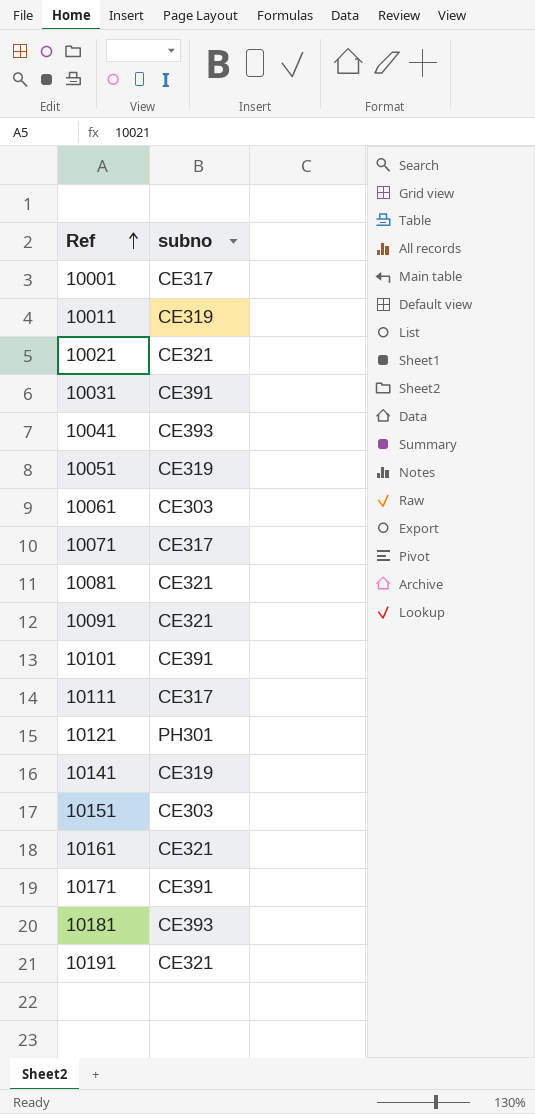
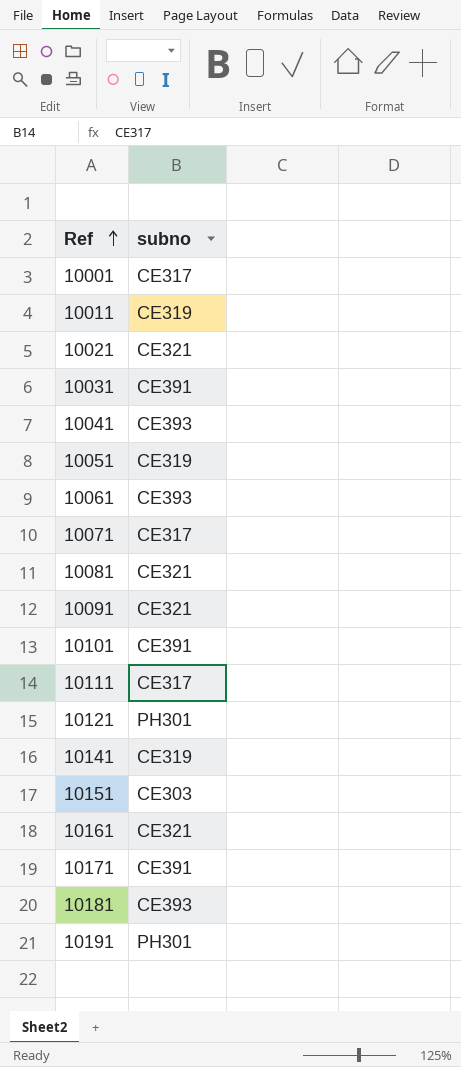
10061 | subno: CE303 -> CE393
10191 | subno: CE321 -> PH301

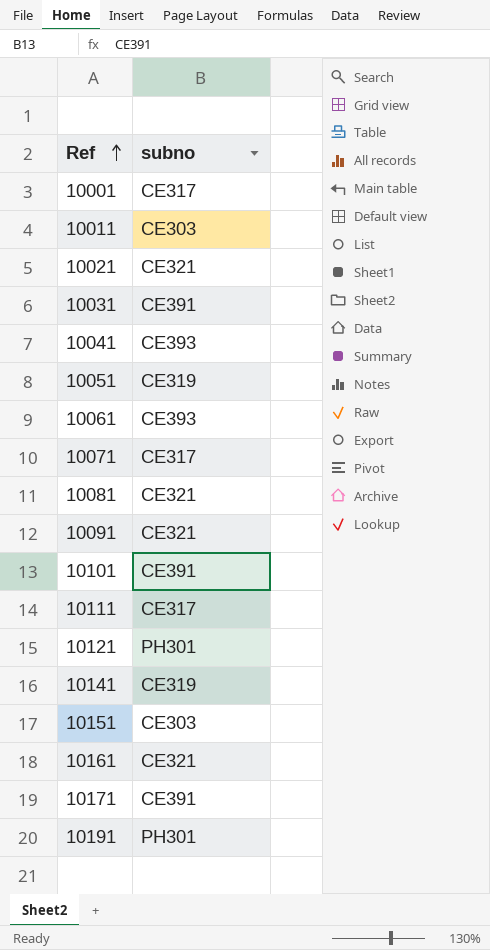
row 10181: CE393 -> none
10011 | subno: CE319 -> CE303

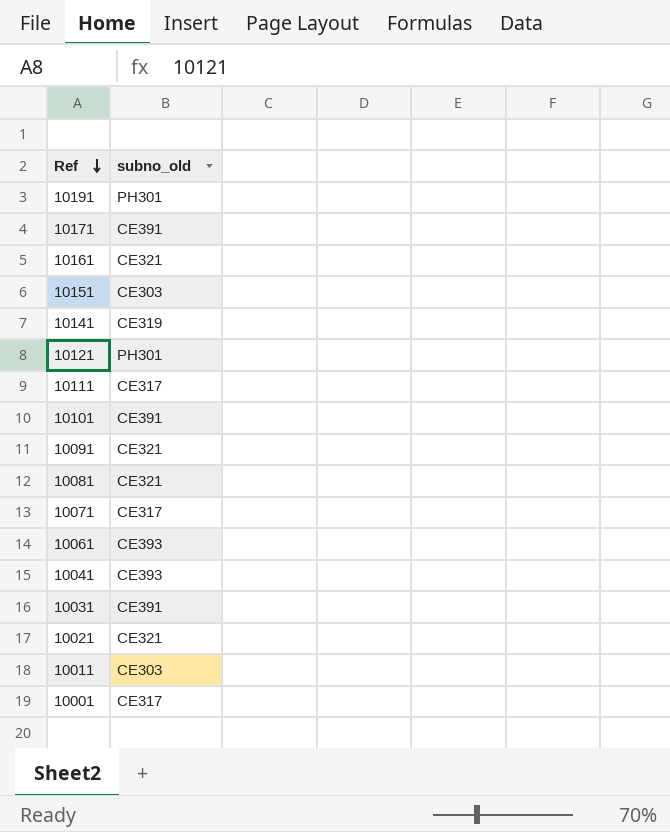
row order: Ref ascending -> Ref descending
column name: subno -> subno_old
row 10051: CE319 -> none

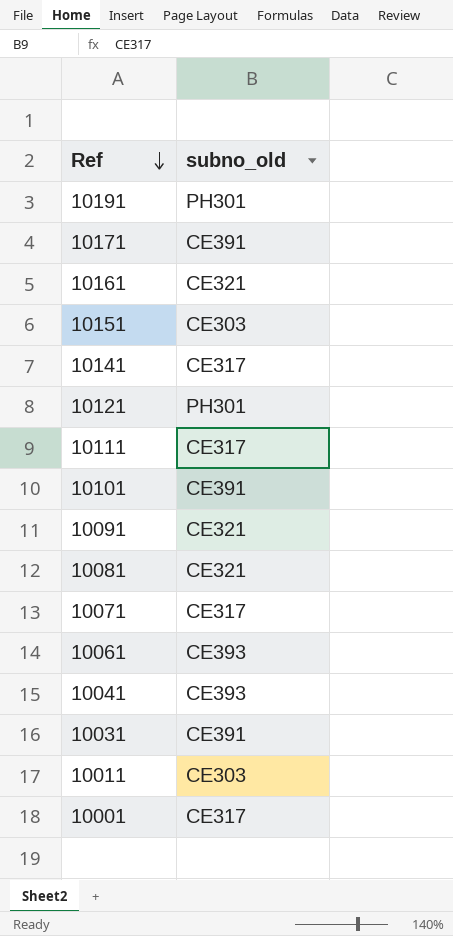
row 10021: CE321 -> none
10141 | subno_old: CE319 -> CE317

